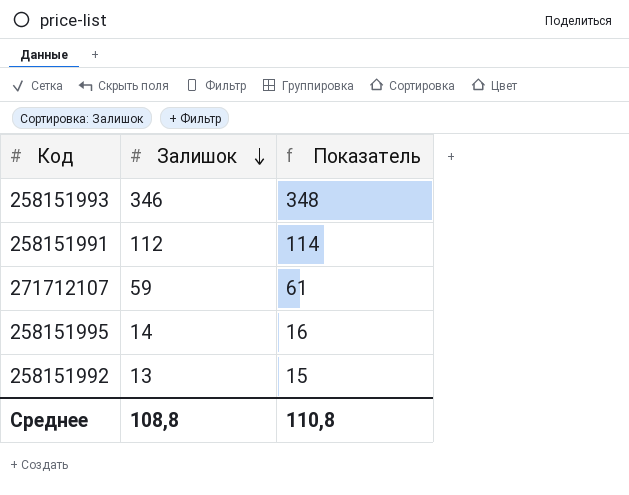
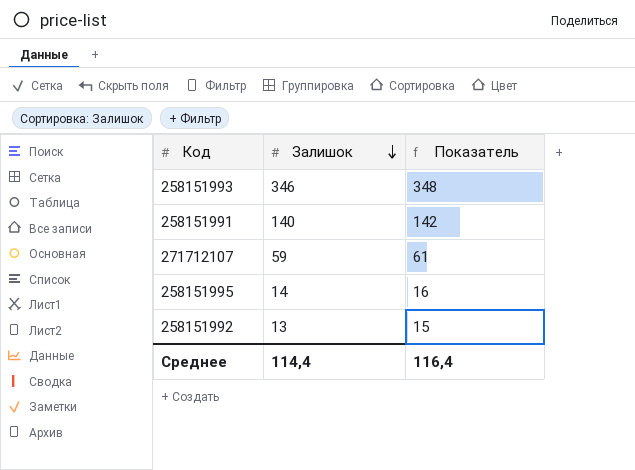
258151991 | Залишок: 112 -> 140
258151991 | Показатель: 114 -> 142
Среднее | Залишок: 108,8 -> 114,4
Среднее | Показатель: 110,8 -> 116,4

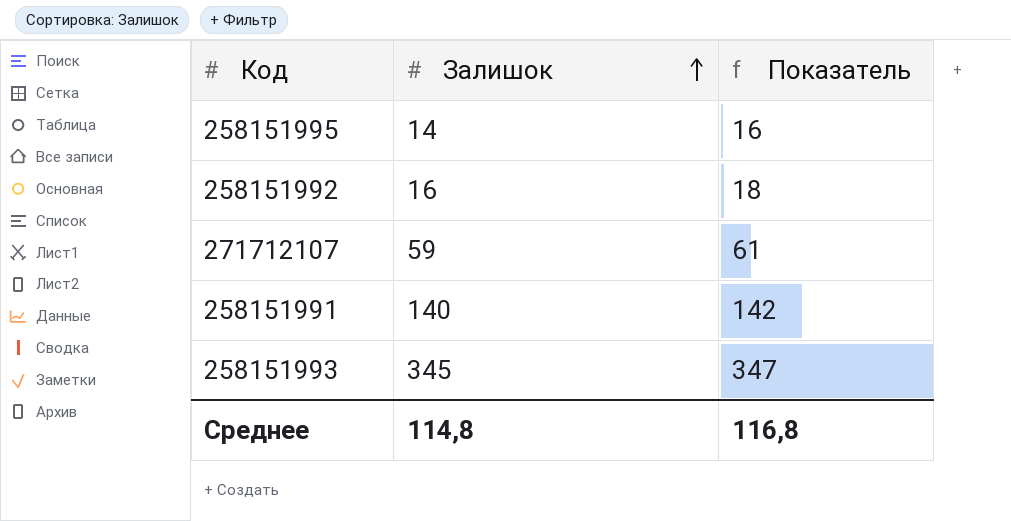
row order: Залишок descending -> Залишок ascending
258151992 | Залишок: 13 -> 16
258151992 | Показатель: 15 -> 18
258151993 | Залишок: 346 -> 345
258151993 | Показатель: 348 -> 347
Среднее | Залишок: 114,4 -> 114,8
Среднее | Показатель: 116,4 -> 116,8

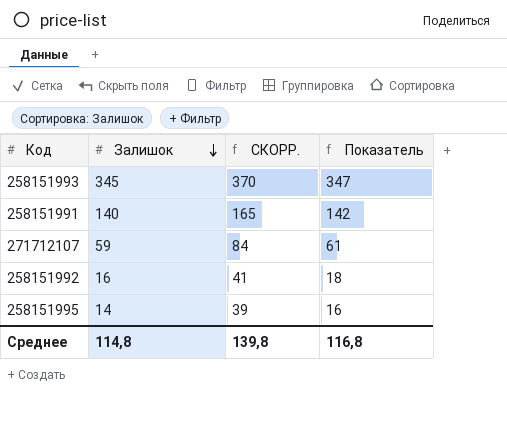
row order: Залишок ascending -> Залишок descending
column СКОРР. | formula: none -> [Залишок] + 25

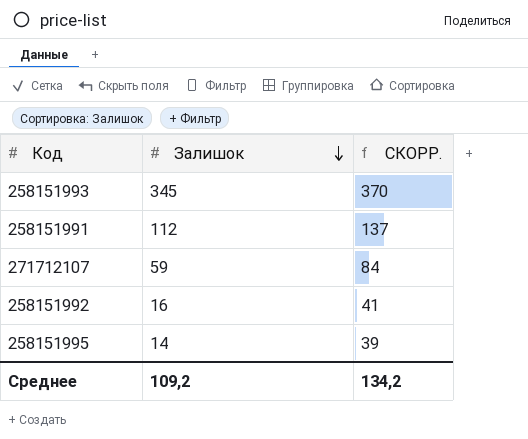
column Показатель | formula: [Залишок] + 2 -> none
258151991 | Залишок: 140 -> 112
258151991 | СКОРР.: 165 -> 137
Среднее | Залишок: 114,8 -> 109,2
Среднее | СКОРР.: 139,8 -> 134,2

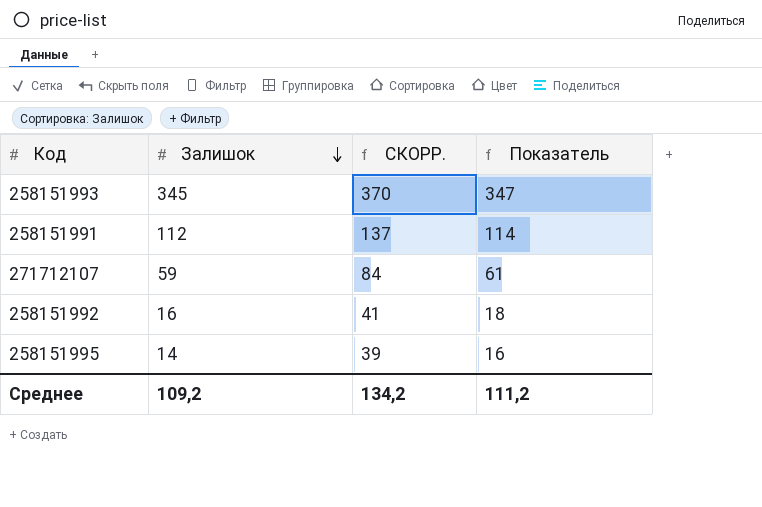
column Показатель | formula: none -> [Залишок] + 2

